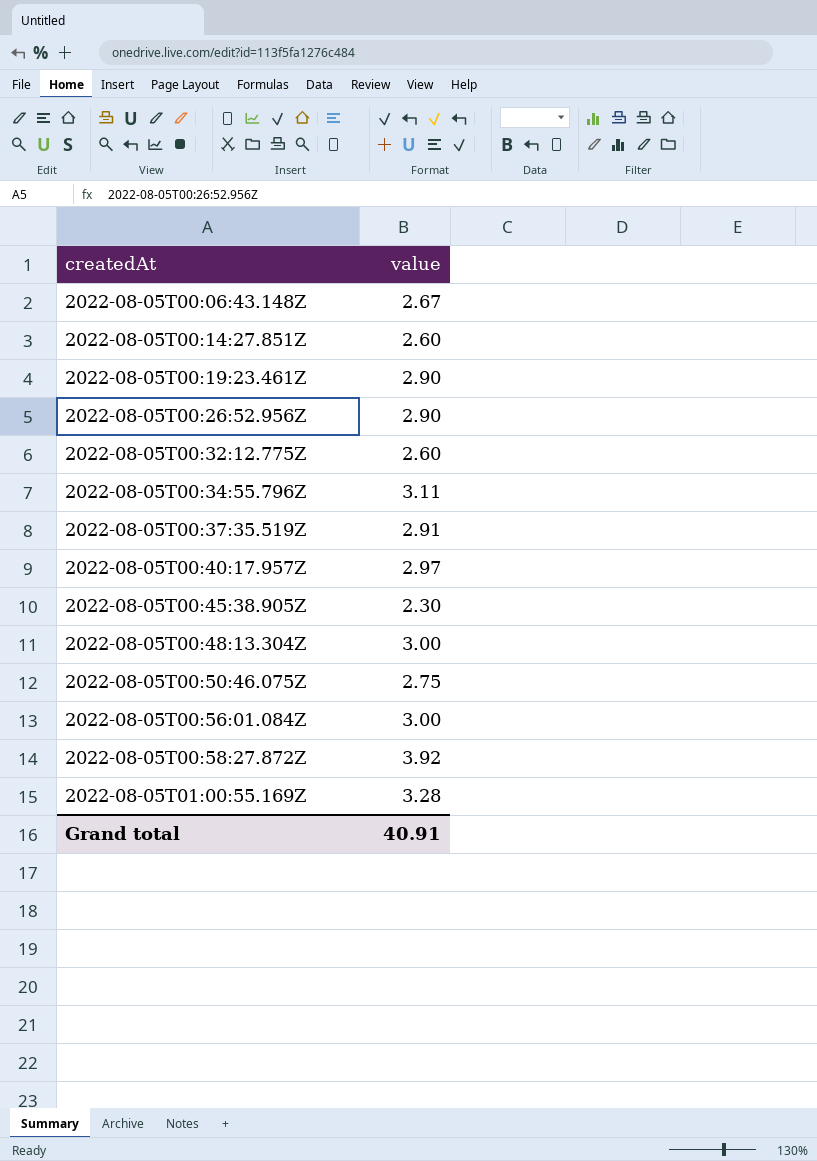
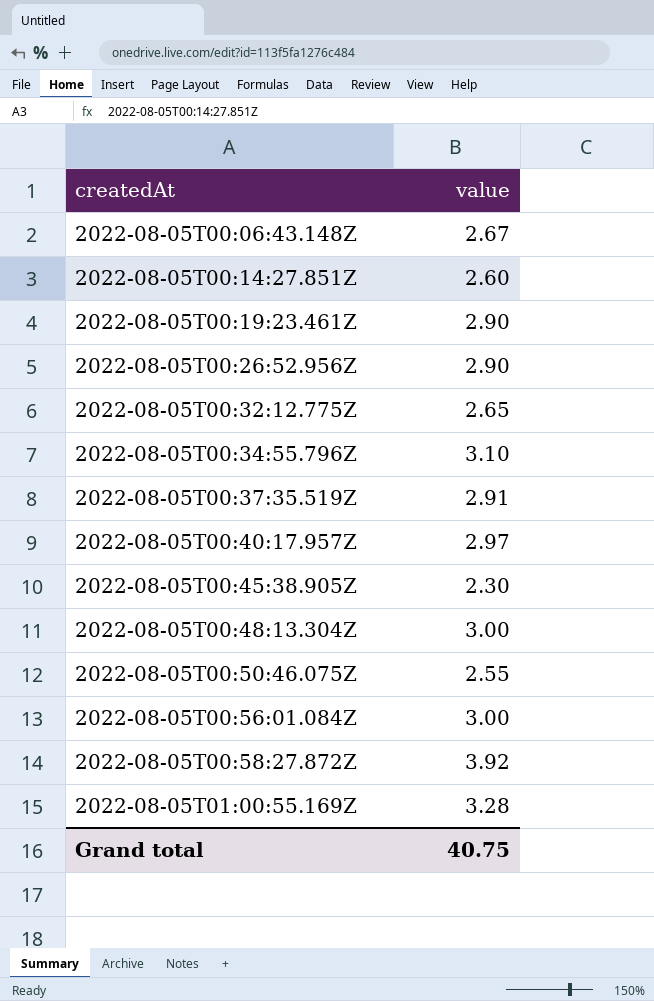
2022-08-05T00:32:12.775Z | value: 2.60 -> 2.65
2022-08-05T00:34:55.796Z | value: 3.11 -> 3.10
2022-08-05T00:50:46.075Z | value: 2.75 -> 2.55
Grand total | value: 40.91 -> 40.75

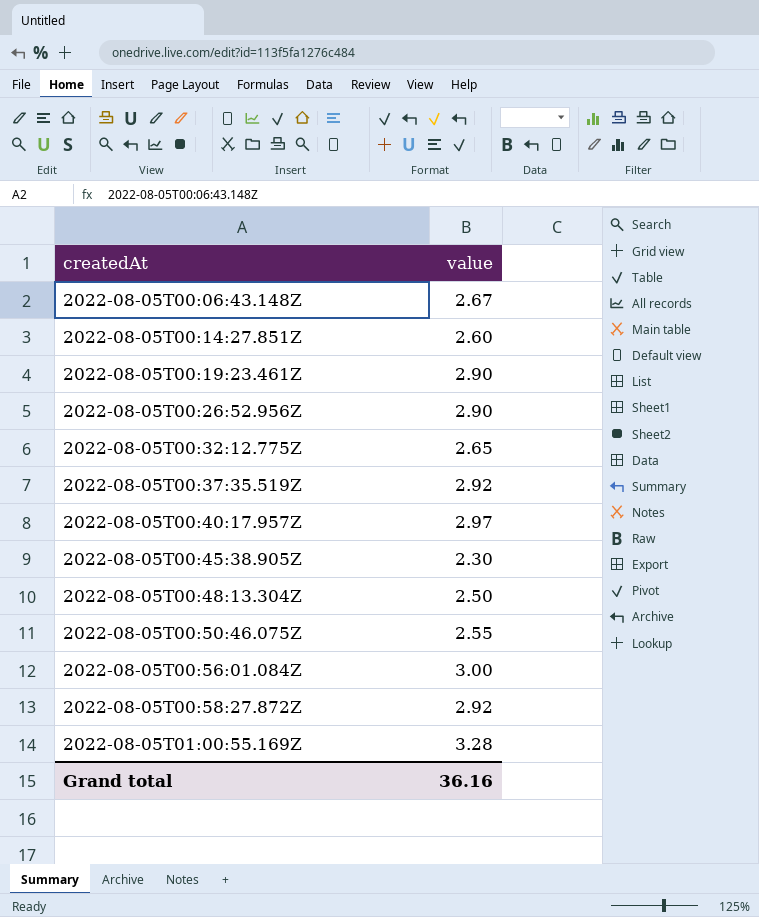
row 2022-08-05T00:34:55.796Z: 3.10 -> none
2022-08-05T00:37:35.519Z | value: 2.91 -> 2.92
2022-08-05T00:48:13.304Z | value: 3.00 -> 2.50
2022-08-05T00:58:27.872Z | value: 3.92 -> 2.92
Grand total | value: 40.75 -> 36.16

